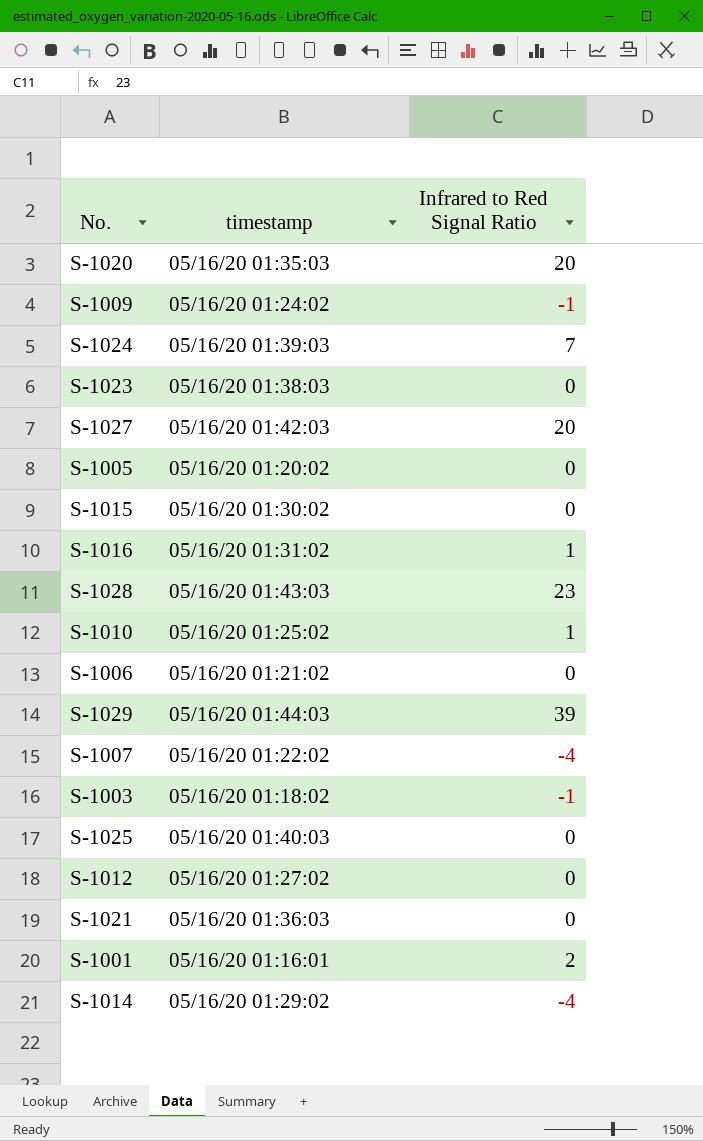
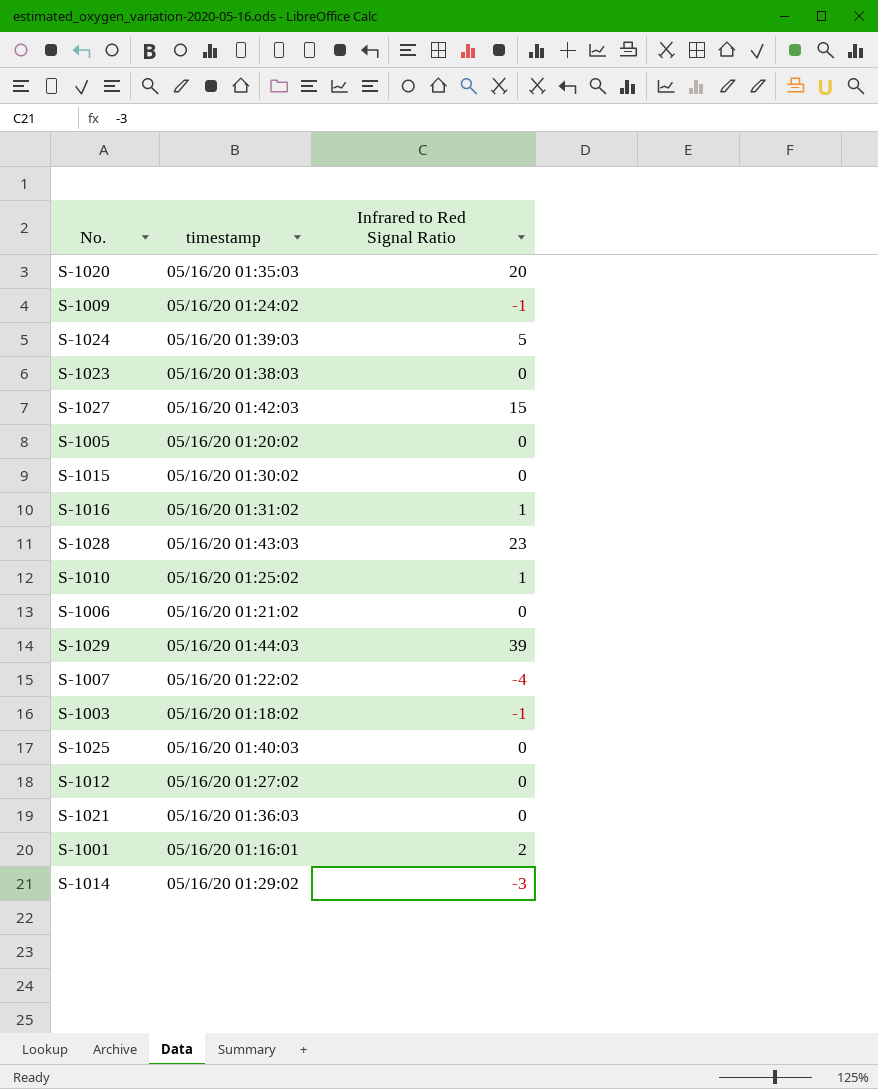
S-1024 | Infrared to Red Signal Ratio: 7 -> 5
S-1027 | Infrared to Red Signal Ratio: 20 -> 15
S-1014 | Infrared to Red Signal Ratio: -4 -> -3

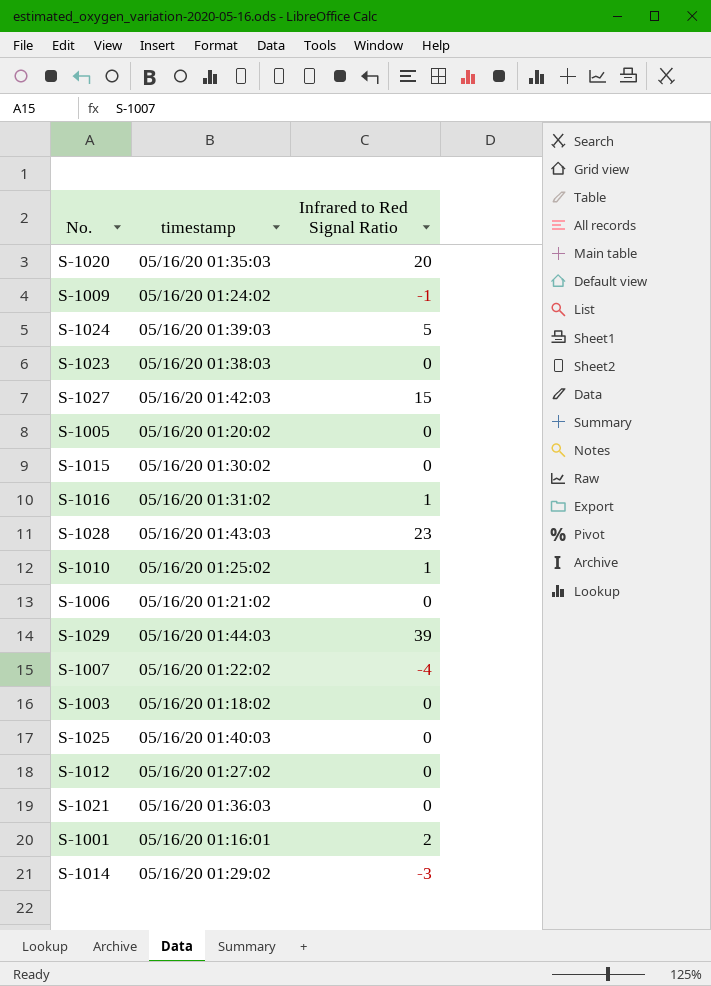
S-1003 | Infrared to Red Signal Ratio: -1 -> 0

